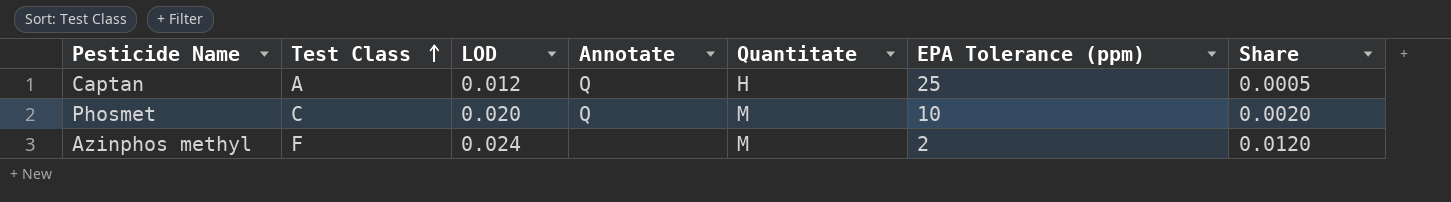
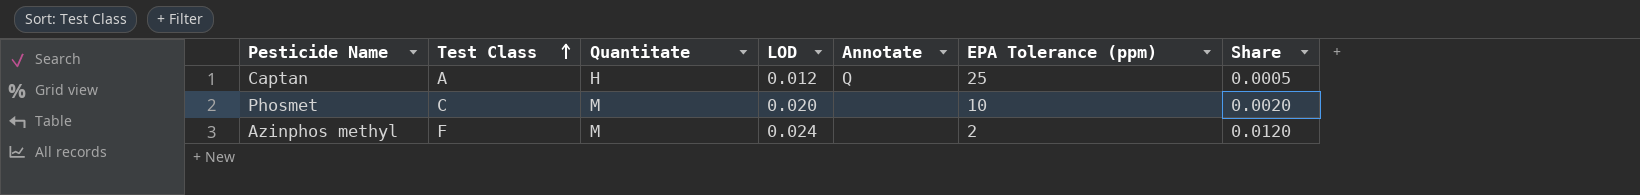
column Quantitate | position: 5 -> 3
Phosmet | Annotate: Q -> none

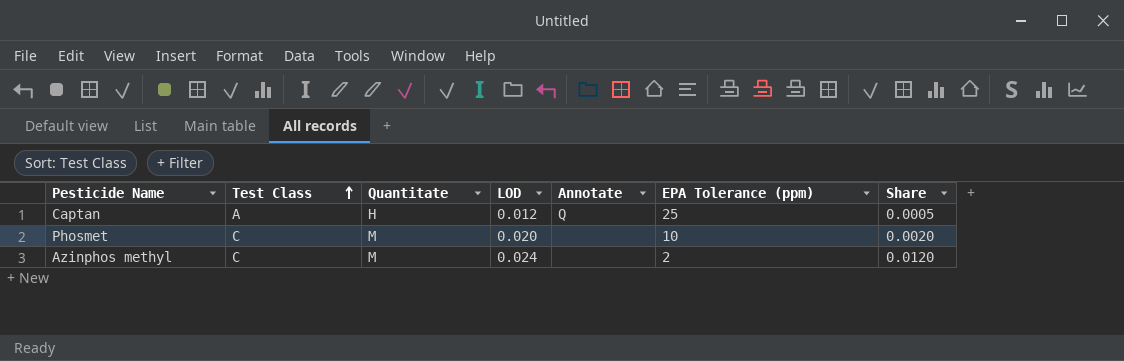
Azinphos methyl | Test Class: F -> C

